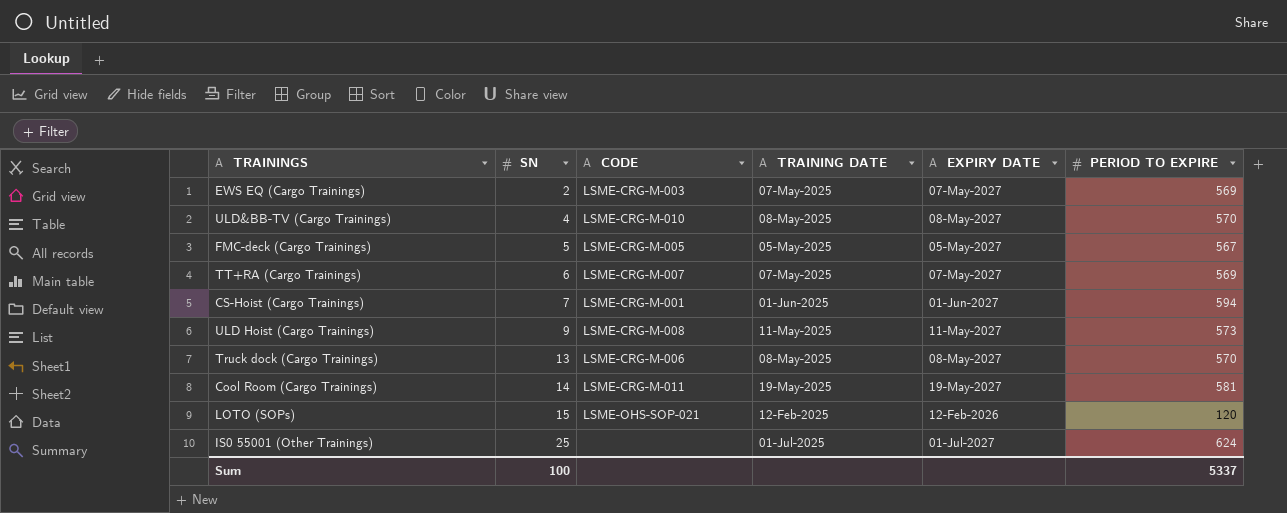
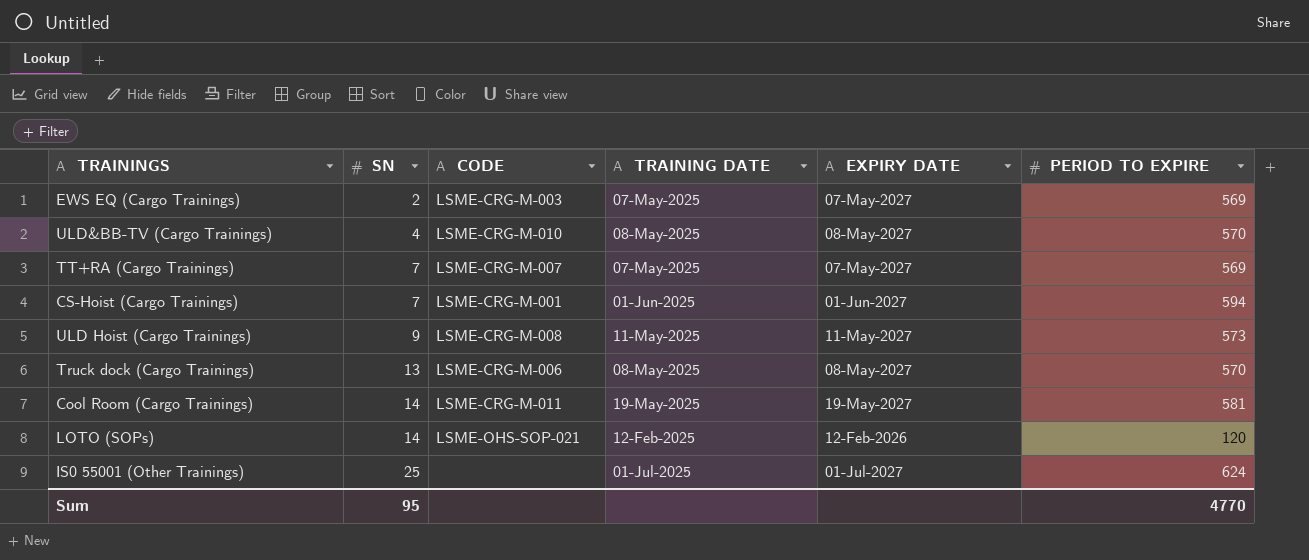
row FMC-deck (Cargo Trainings): 5 | LSME-CRG-M-005 | 05-May-2025 | 05-May-2027 | 567 -> none
TT+RA (Cargo Trainings) | SN: 6 -> 7
LOTO (SOPs) | SN: 15 -> 14
Sum | SN: 100 -> 95
Sum | PERIOD TO EXPIRE: 5337 -> 4770

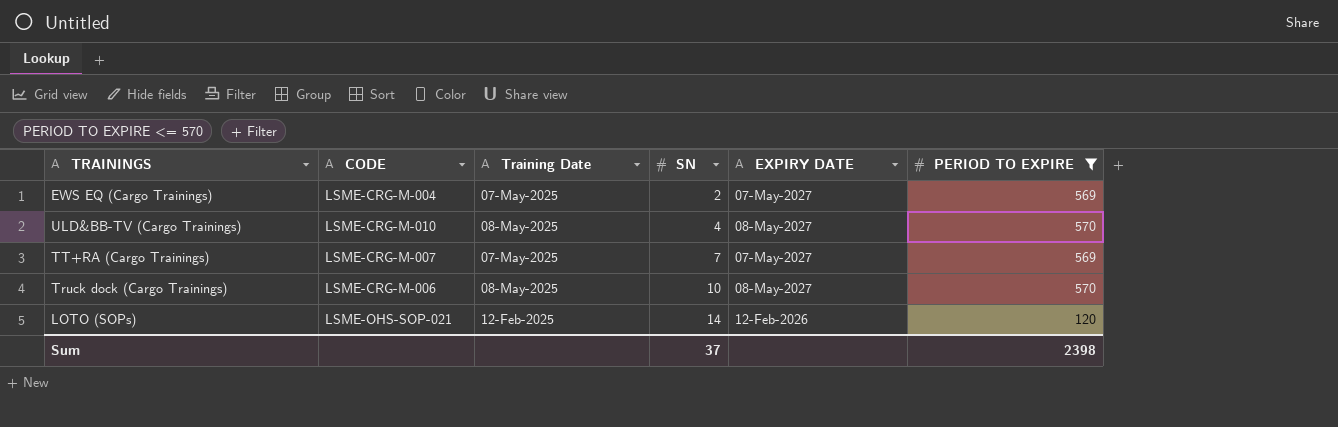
filter: none -> PERIOD TO EXPIRE <= 570
column name: TRAINING DATE -> Training Date
column SN | position: 2 -> 4
EWS EQ (Cargo Trainings) | CODE: LSME-CRG-M-003 -> LSME-CRG-M-004
Truck dock (Cargo Trainings) | SN: 13 -> 10
Sum | SN: 95 -> 37
Sum | PERIOD TO EXPIRE: 4770 -> 2398

